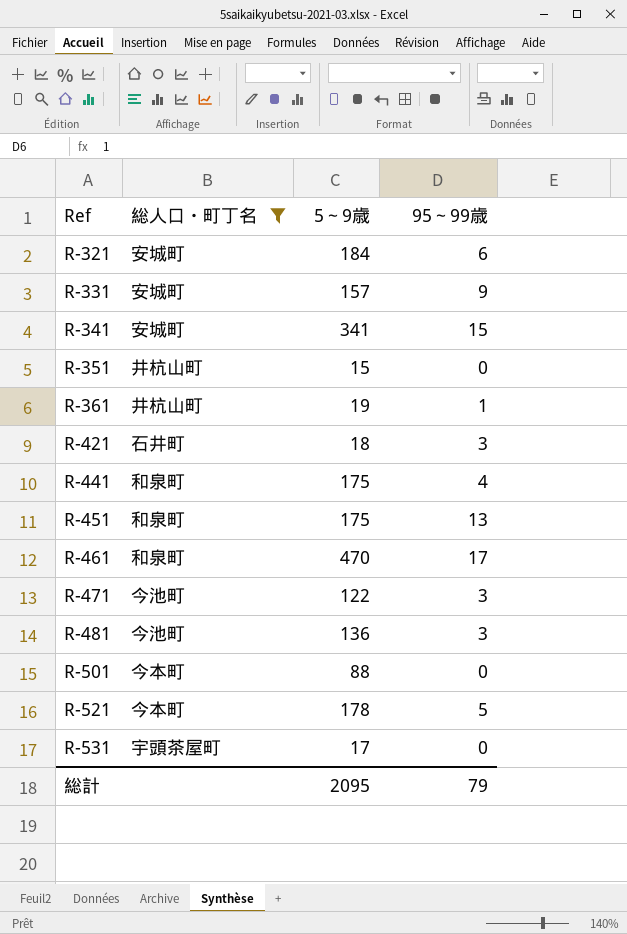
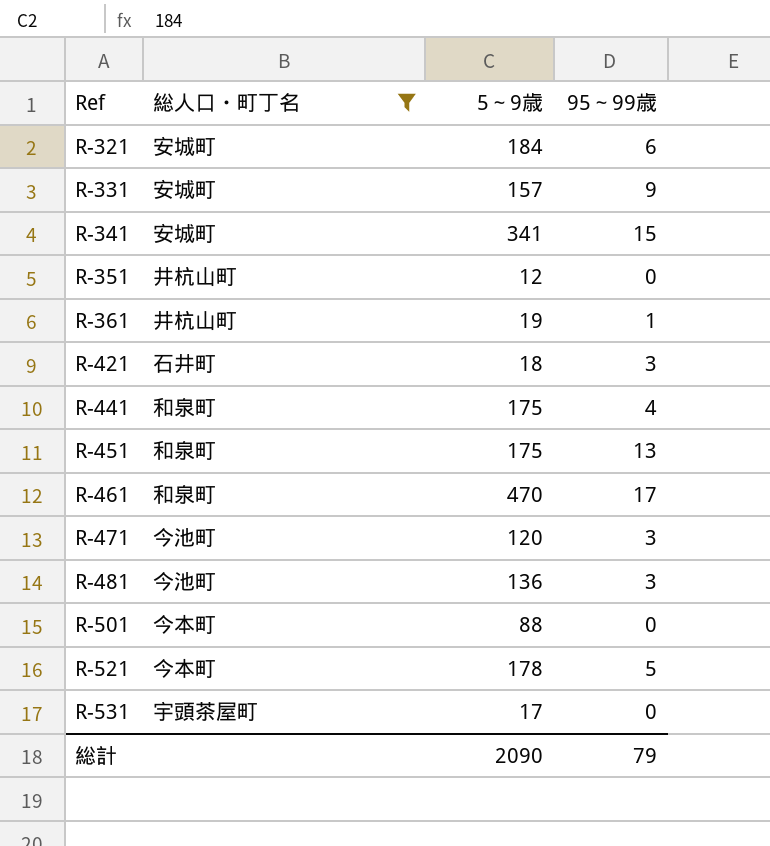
R-351 | 5～9歳: 15 -> 12
R-471 | 5～9歳: 122 -> 120
総計 | 5～9歳: 2095 -> 2090

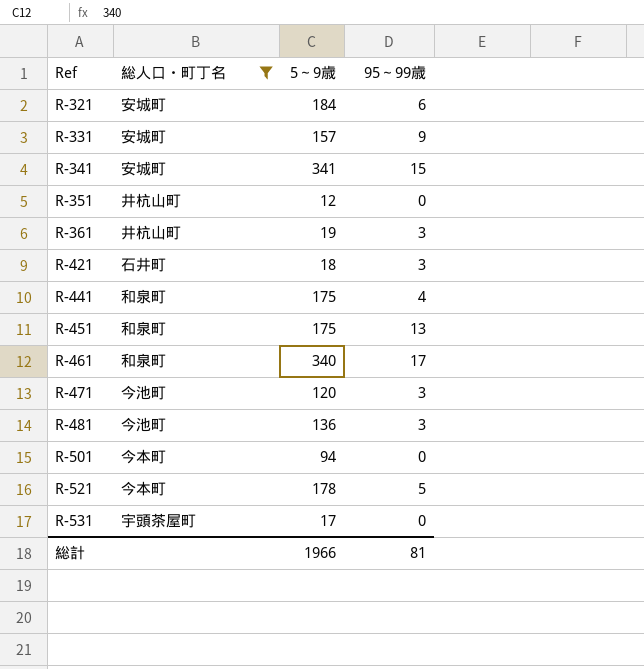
R-361 | 95～99歳: 1 -> 3
R-461 | 5～9歳: 470 -> 340
R-501 | 5～9歳: 88 -> 94
総計 | 5～9歳: 2090 -> 1966
総計 | 95～99歳: 79 -> 81

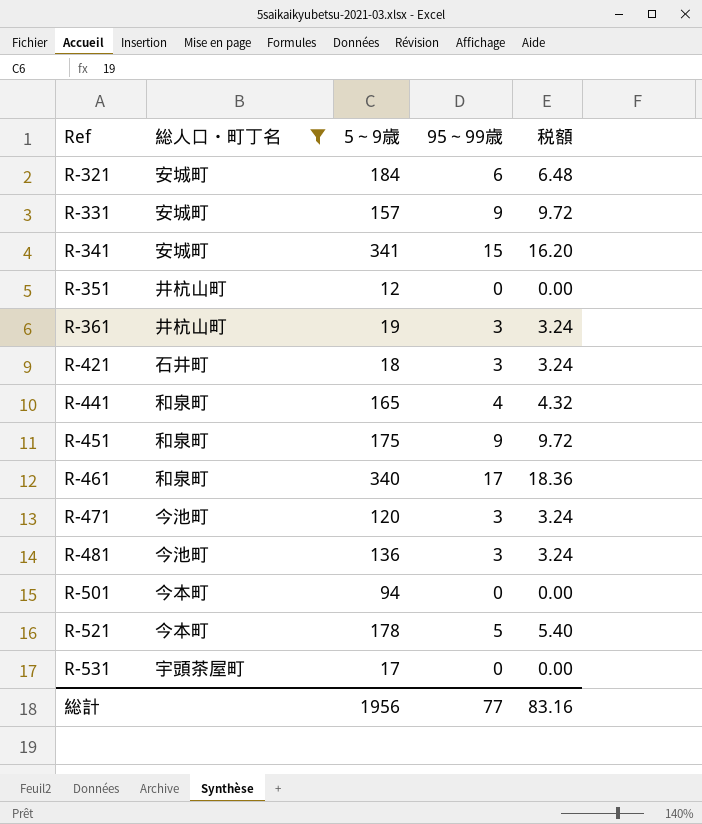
column 税額 | formula: none -> [95～99歳] * 1.08
R-441 | 5～9歳: 175 -> 165
R-451 | 95～99歳: 13 -> 9
総計 | 5～9歳: 1966 -> 1956
総計 | 95～99歳: 81 -> 77

